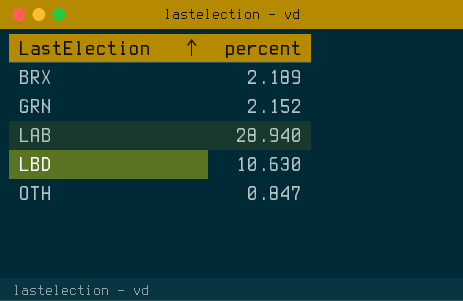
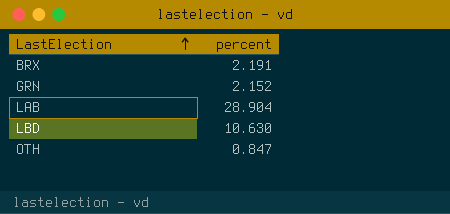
BRX | percent: 2.189 -> 2.191
LAB | percent: 28.940 -> 28.904

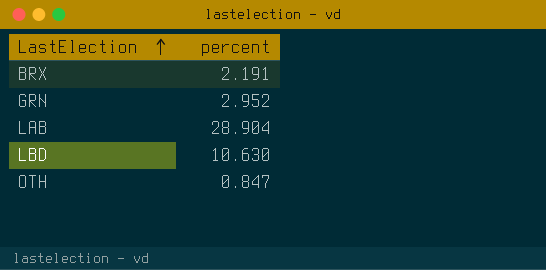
GRN | percent: 2.152 -> 2.952

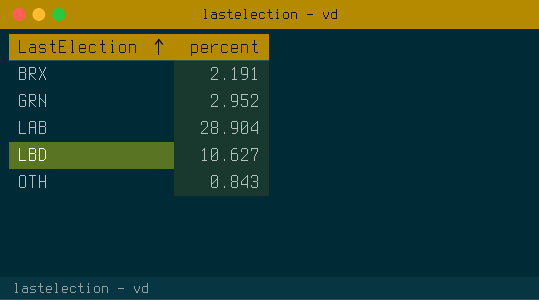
LBD | percent: 10.630 -> 10.627
OTH | percent: 0.847 -> 0.843

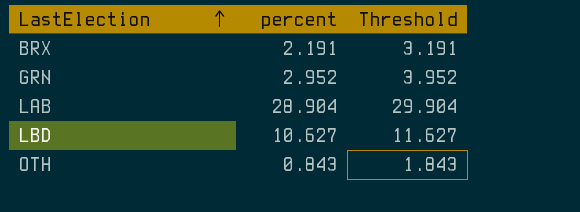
column Threshold | formula: none -> [percent] + 1

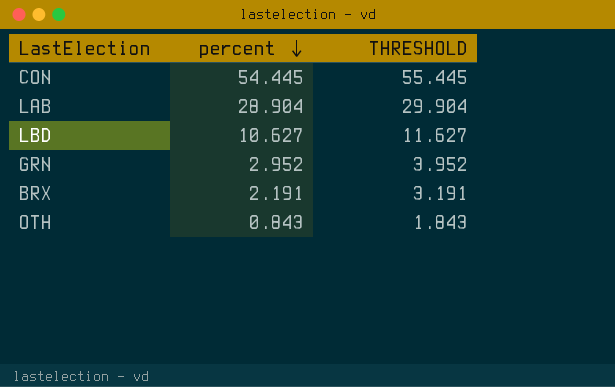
row order: LastElection ascending -> percent descending
column name: Threshold -> THRESHOLD
row CON: none -> 54.445 | 55.445

